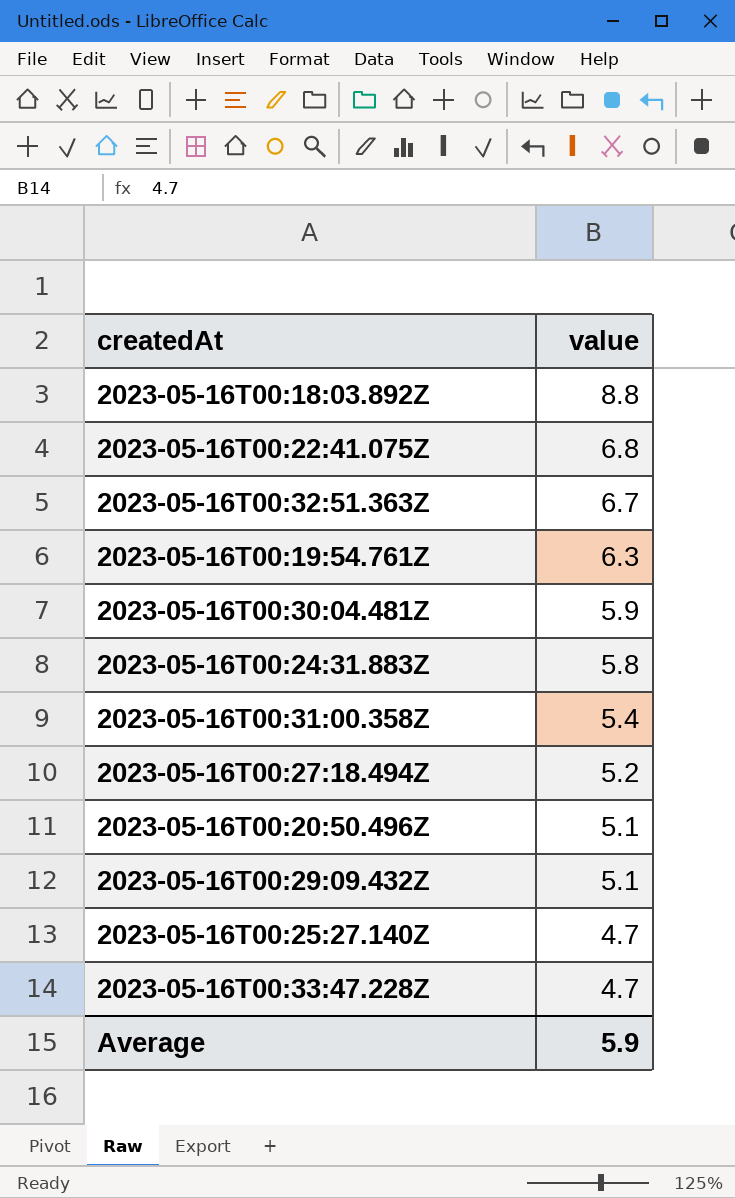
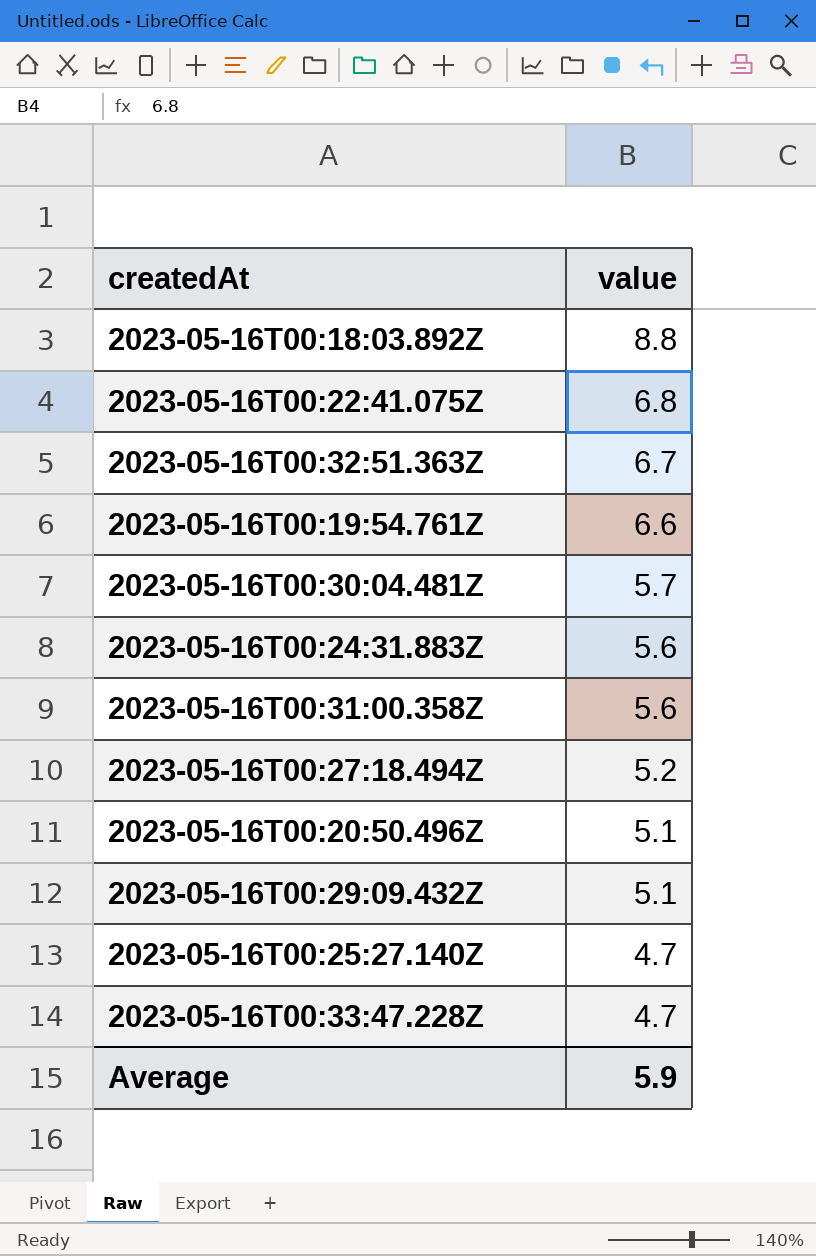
2023-05-16T00:19:54.761Z | value: 6.3 -> 6.6
2023-05-16T00:30:04.481Z | value: 5.9 -> 5.7
2023-05-16T00:24:31.883Z | value: 5.8 -> 5.6
2023-05-16T00:31:00.358Z | value: 5.4 -> 5.6

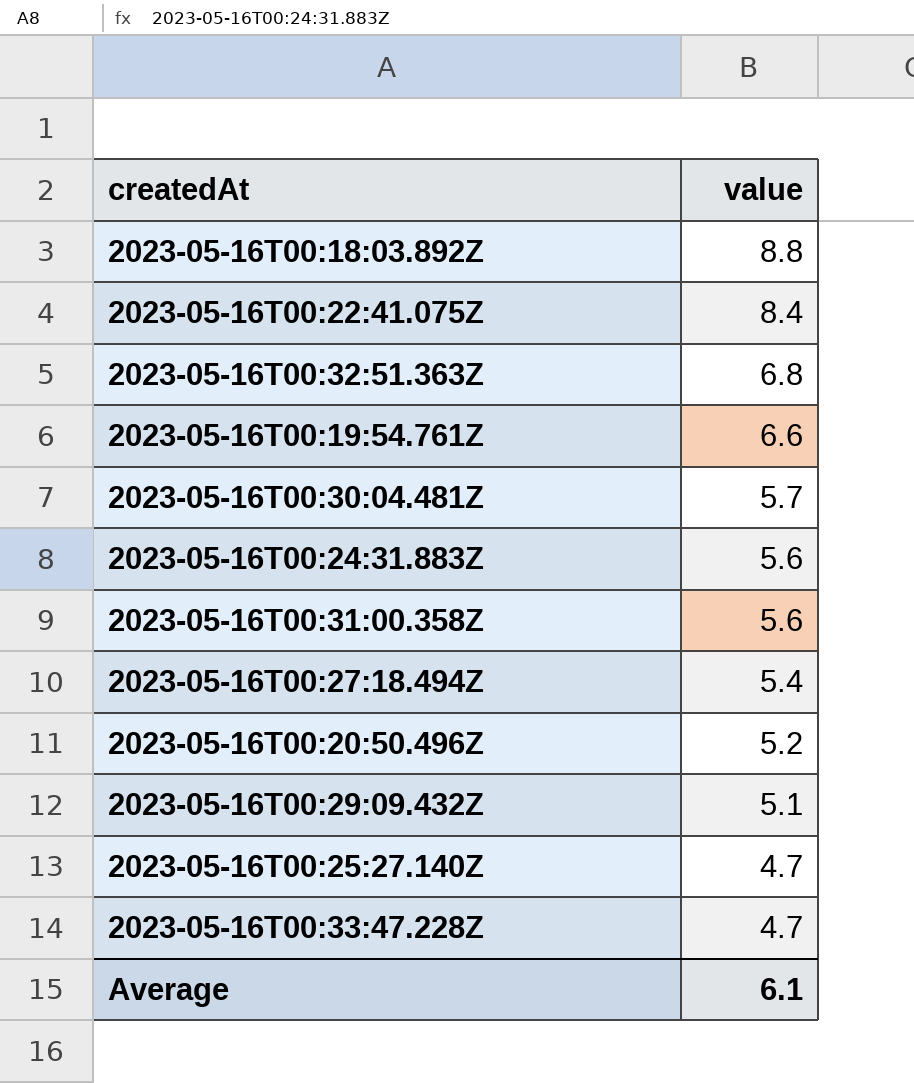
2023-05-16T00:22:41.075Z | value: 6.8 -> 8.4
2023-05-16T00:32:51.363Z | value: 6.7 -> 6.8
2023-05-16T00:27:18.494Z | value: 5.2 -> 5.4
2023-05-16T00:20:50.496Z | value: 5.1 -> 5.2
Average | value: 5.9 -> 6.1

